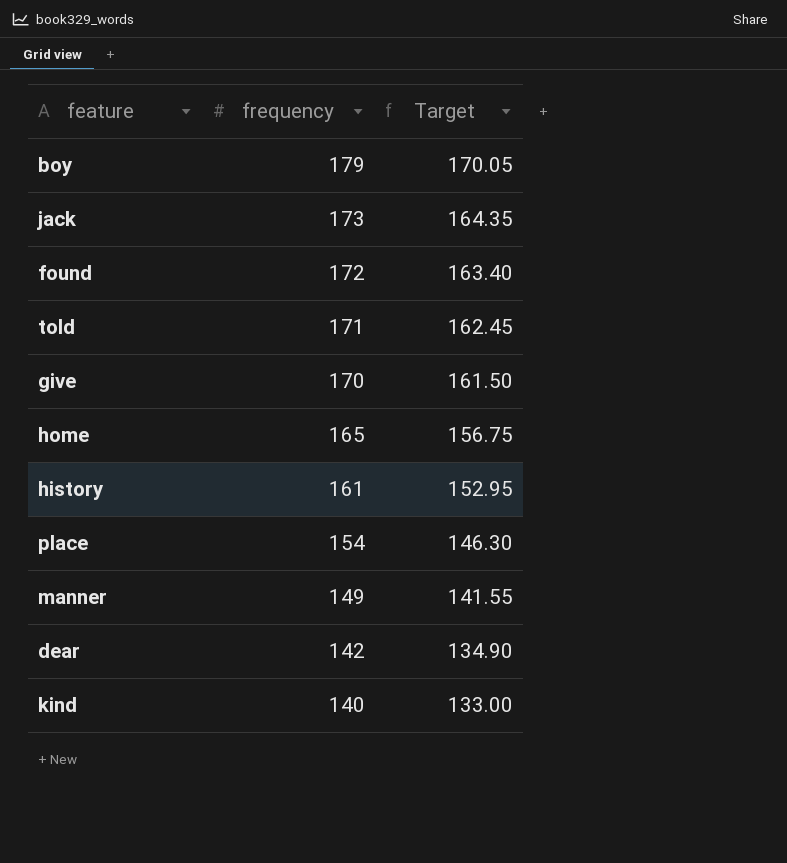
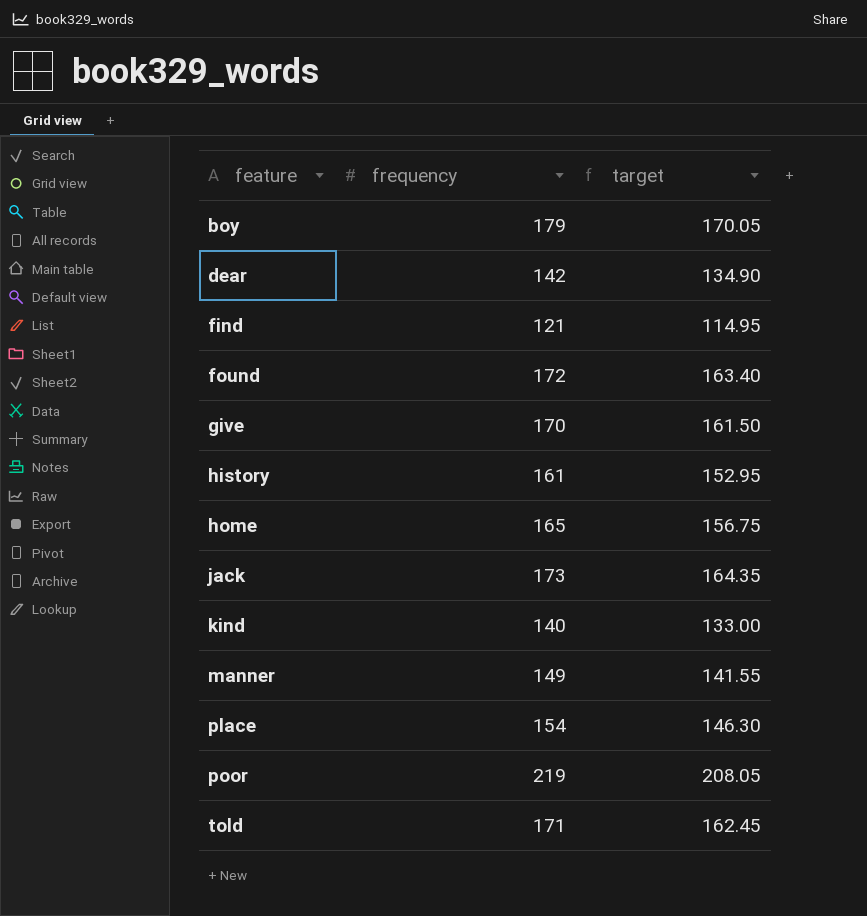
row order: frequency descending -> feature ascending
column name: Target -> target
row find: none -> 121 | 114.95
row poor: none -> 219 | 208.05

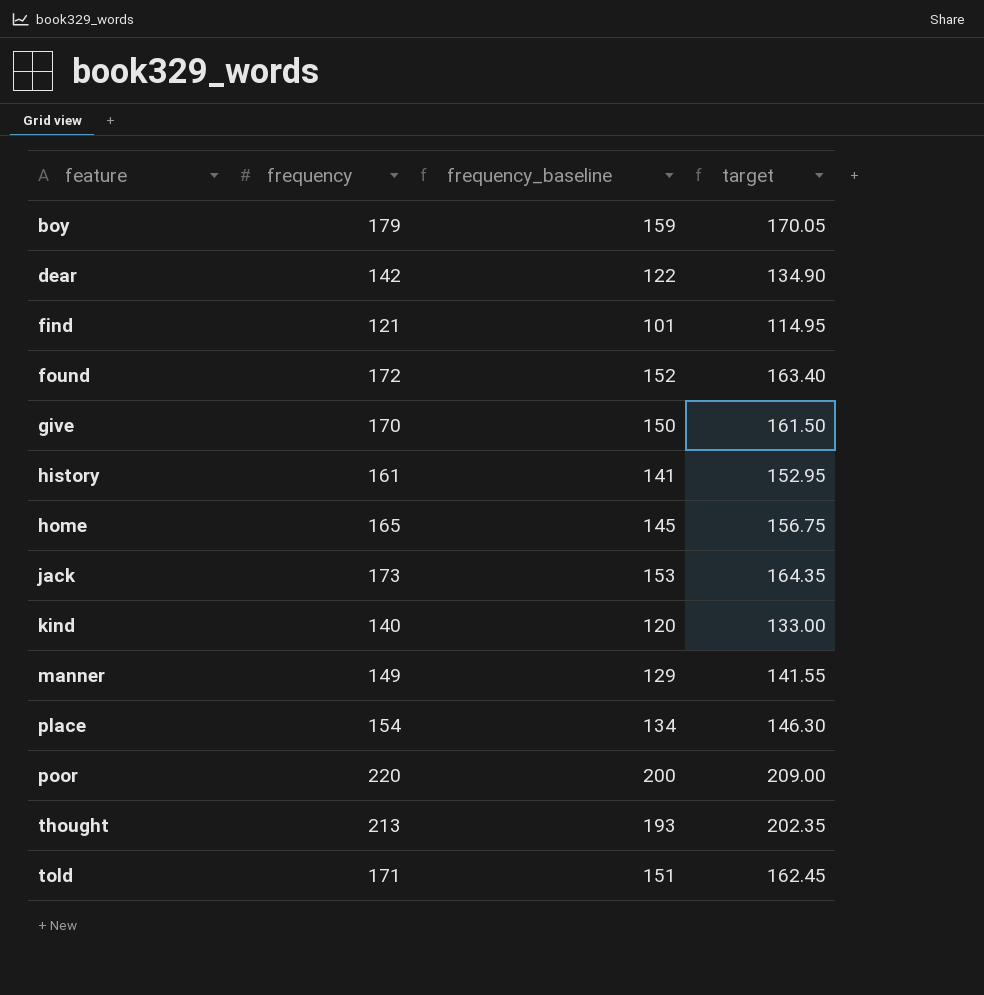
column frequency_baseline | formula: none -> [frequency] - 20
poor | frequency: 219 -> 220
poor | target: 208.05 -> 209.00
row thought: none -> 213 | 193 | 202.35

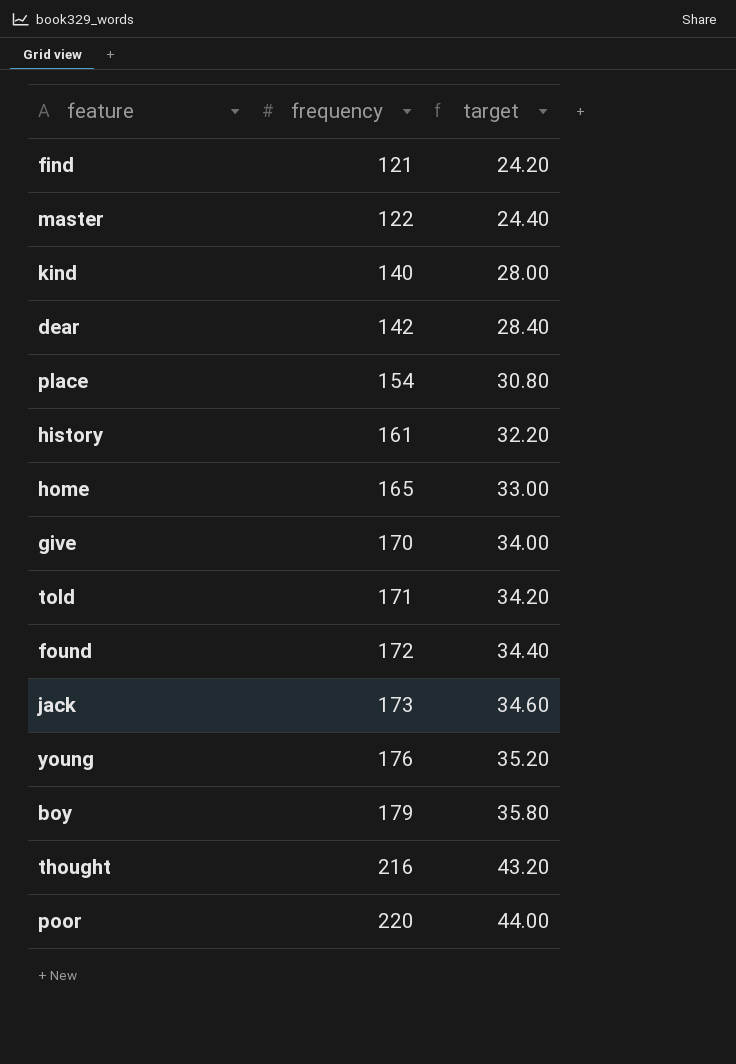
row order: feature ascending -> frequency ascending
column frequency_baseline | formula: [frequency] - 20 -> none
column target | formula: [frequency] * 0.95 -> [frequency] * 0.2
row manner: 149 | 129 | 141.55 -> none
row master: none -> 122 | 24.40
row young: none -> 176 | 35.20
thought | frequency: 213 -> 216

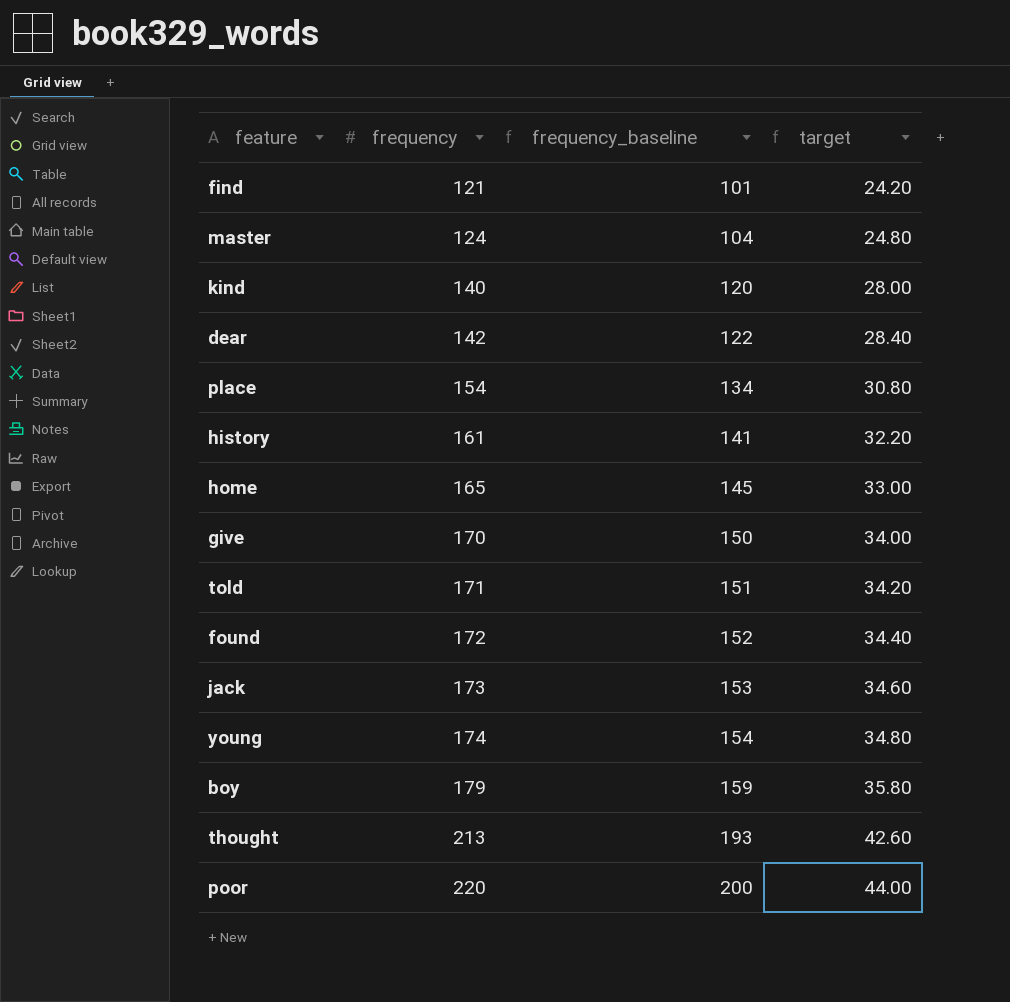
column frequency_baseline | formula: none -> [frequency] - 20
master | frequency: 122 -> 124
master | target: 24.40 -> 24.80
young | frequency: 176 -> 174
young | target: 35.20 -> 34.80
thought | frequency: 216 -> 213
thought | target: 43.20 -> 42.60

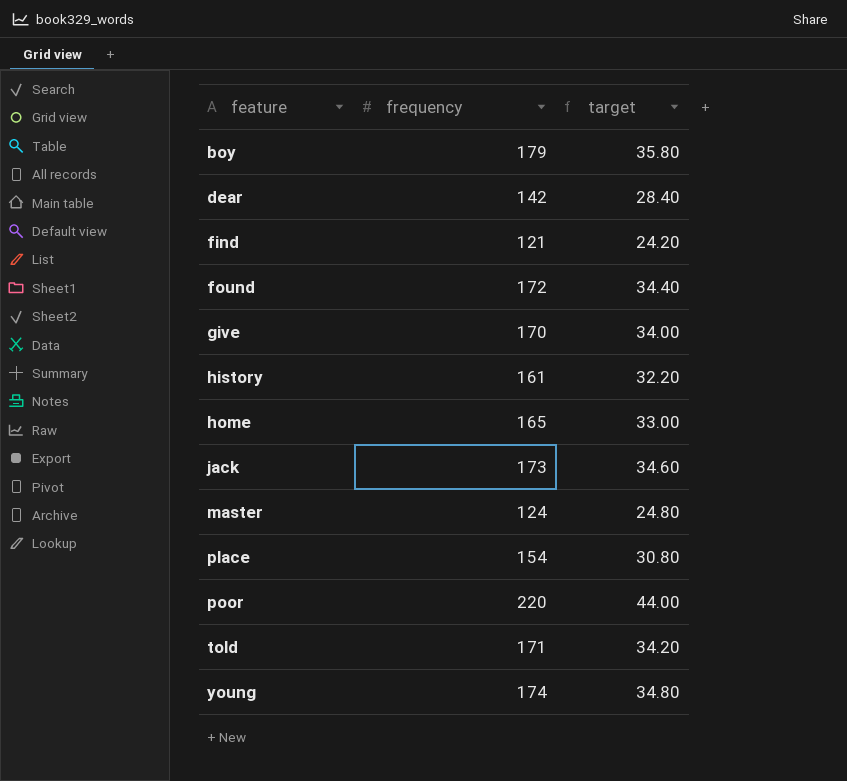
row order: frequency ascending -> feature ascending
column frequency_baseline | formula: [frequency] - 20 -> none
row kind: 140 | 120 | 28.00 -> none
row thought: 213 | 193 | 42.60 -> none

